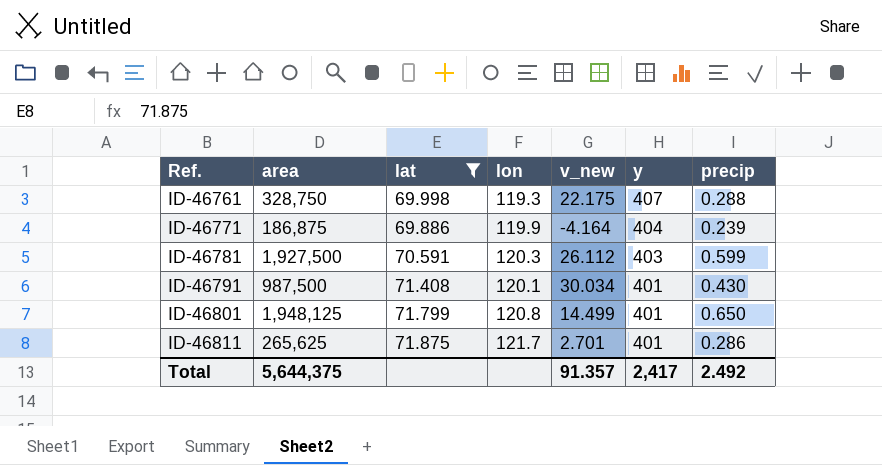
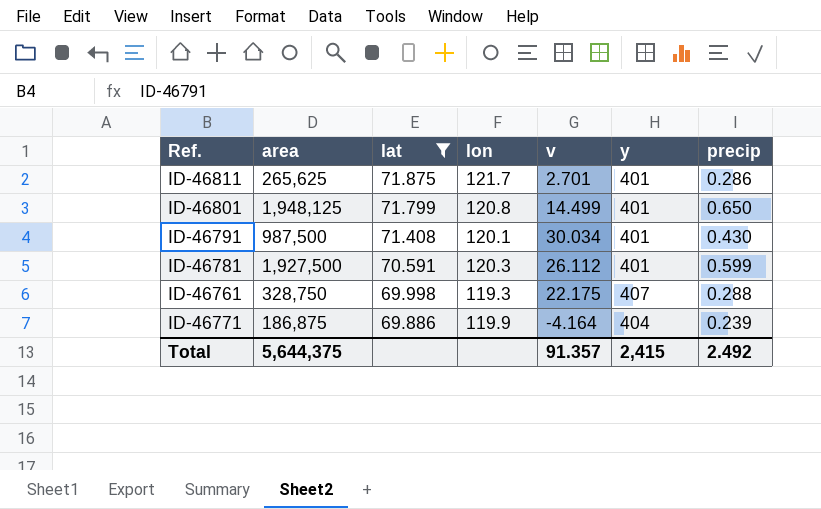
row order: Ref. ascending -> lat descending
column name: v_new -> v
ID-46781 | y: 403 -> 401
Total | y: 2,417 -> 2,415

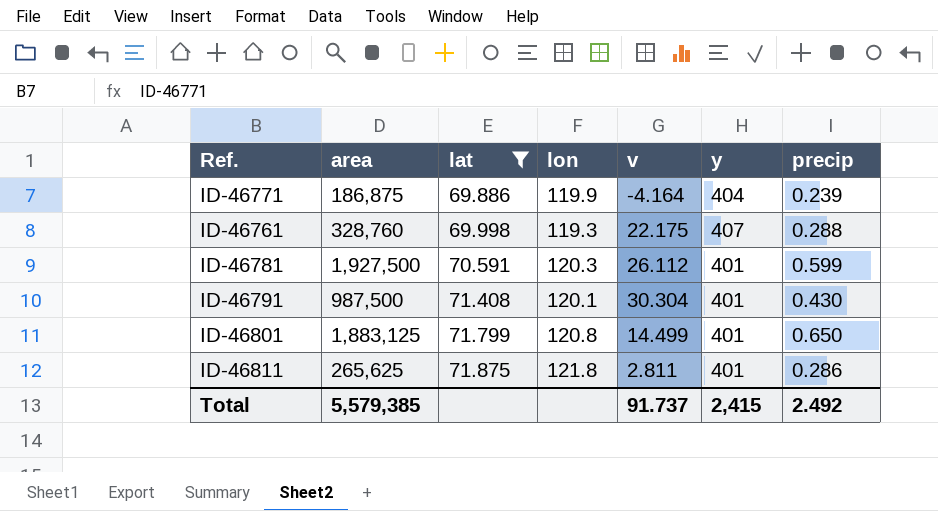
row order: lat descending -> lat ascending
ID-46761 | area: 328,750 -> 328,760
ID-46791 | v: 30.034 -> 30.304
ID-46801 | area: 1,948,125 -> 1,883,125
ID-46811 | lon: 121.7 -> 121.8
ID-46811 | v: 2.701 -> 2.811
Total | area: 5,644,375 -> 5,579,385
Total | v: 91.357 -> 91.737

